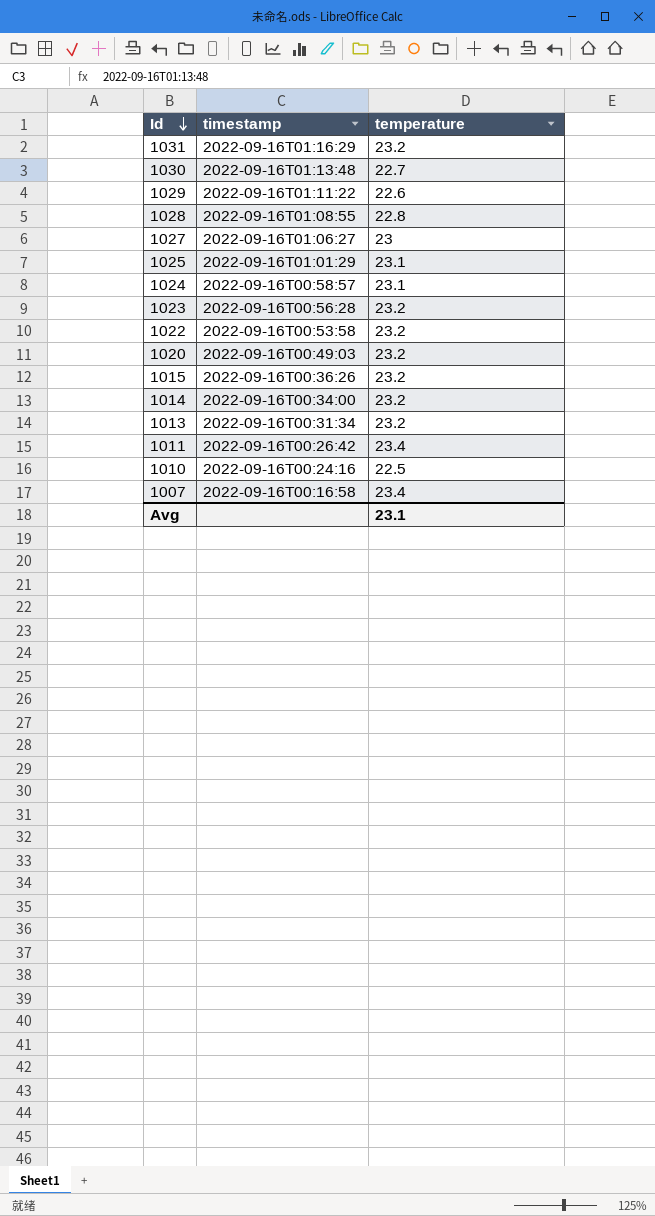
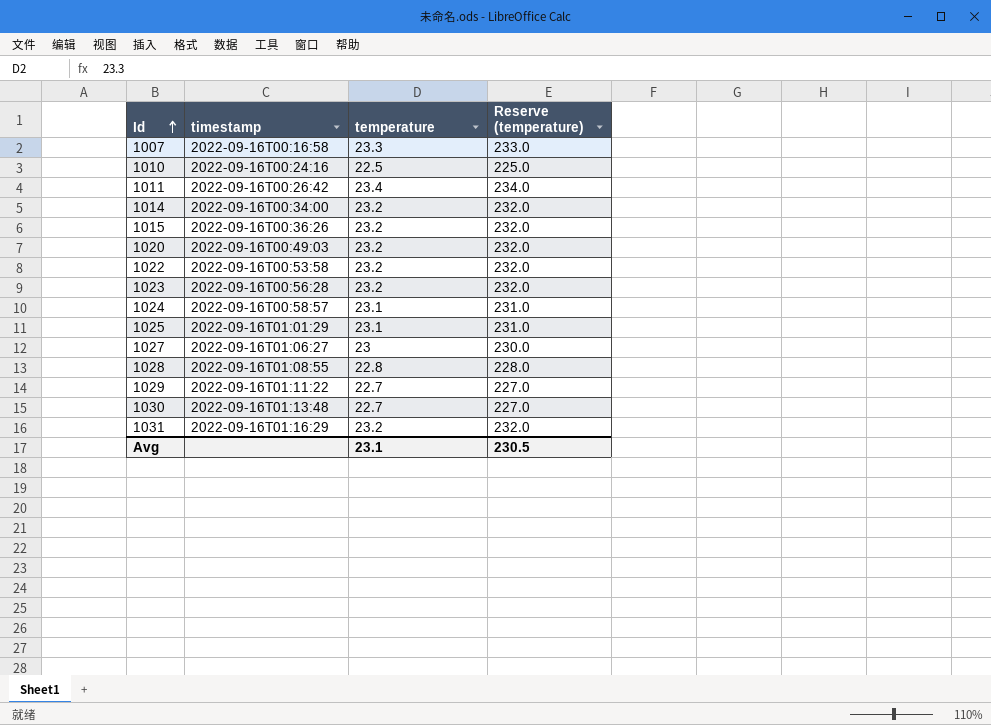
row order: Id descending -> Id ascending
column Reserve (temperature) | formula: none -> [temperature] * 10
row 1013: 2022-09-16T00:31:34 | 23.2 -> none
1007 | temperature: 23.4 -> 23.3
1029 | temperature: 22.6 -> 22.7

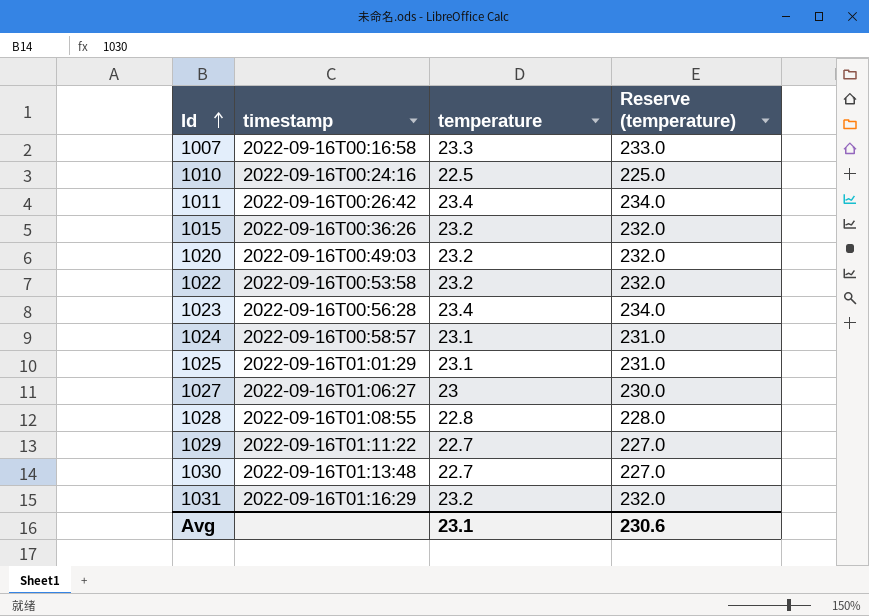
row 1014: 2022-09-16T00:34:00 | 23.2 | 232.0 -> none
1023 | temperature: 23.2 -> 23.4
1023 | Reserve (temperature): 232.0 -> 234.0
Avg | Reserve (temperature): 230.5 -> 230.6

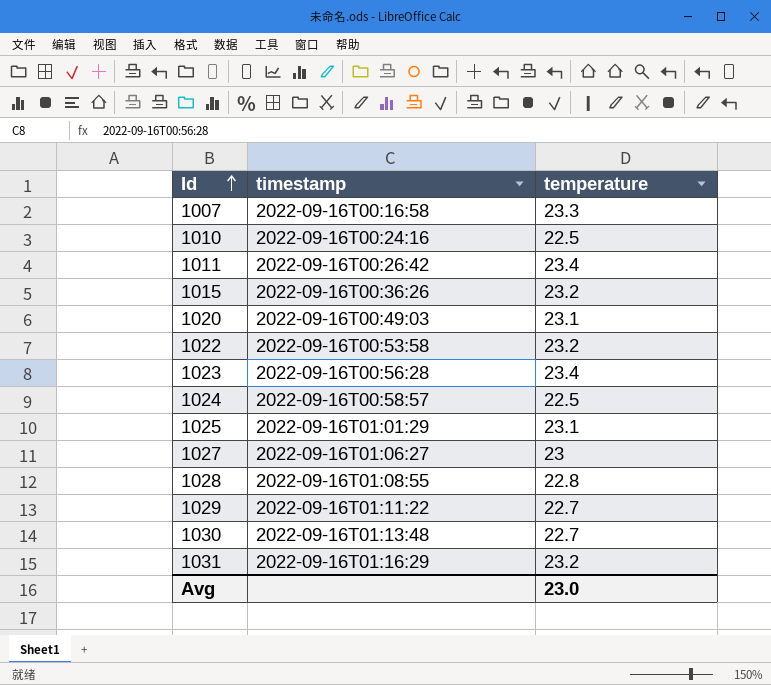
column Reserve (temperature) | formula: [temperature] * 10 -> none
1020 | temperature: 23.2 -> 23.1
1024 | temperature: 23.1 -> 22.5
Avg | temperature: 23.1 -> 23.0

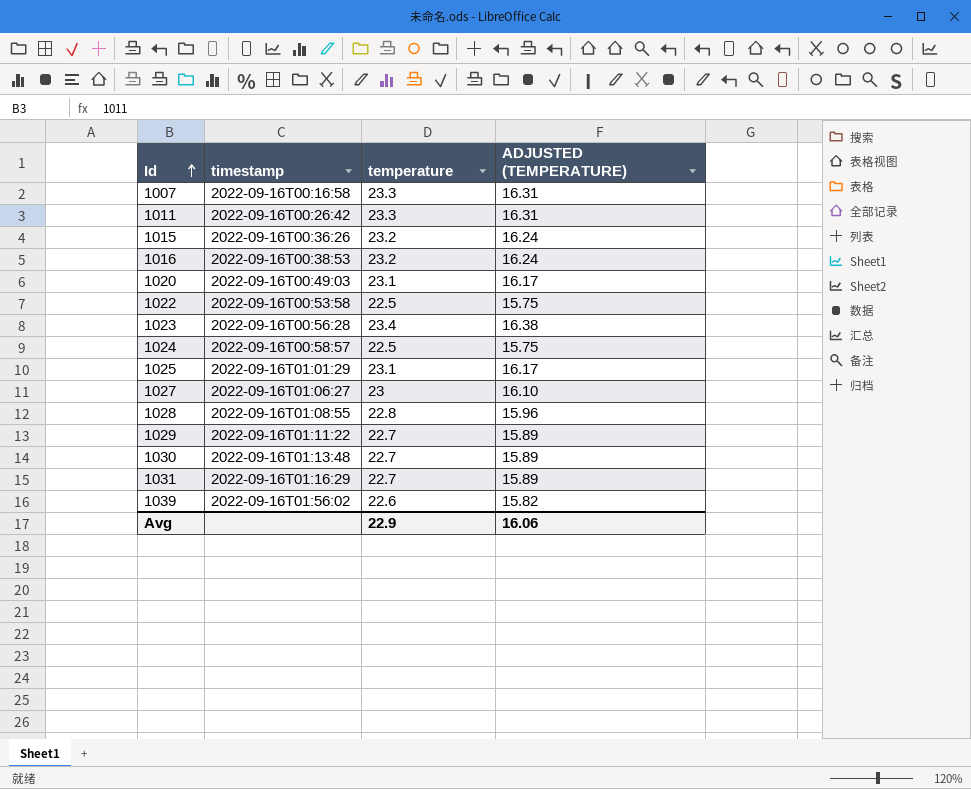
column ADJUSTED (TEMPERATURE) | formula: none -> [temperature] * 0.7
row 1010: 2022-09-16T00:24:16 | 22.5 -> none
1011 | temperature: 23.4 -> 23.3
row 1016: none -> 2022-09-16T00:38:53 | 23.2 | 16.24
1022 | temperature: 23.2 -> 22.5
1031 | temperature: 23.2 -> 22.7
row 1039: none -> 2022-09-16T01:56:02 | 22.6 | 15.82
Avg | temperature: 23.0 -> 22.9

